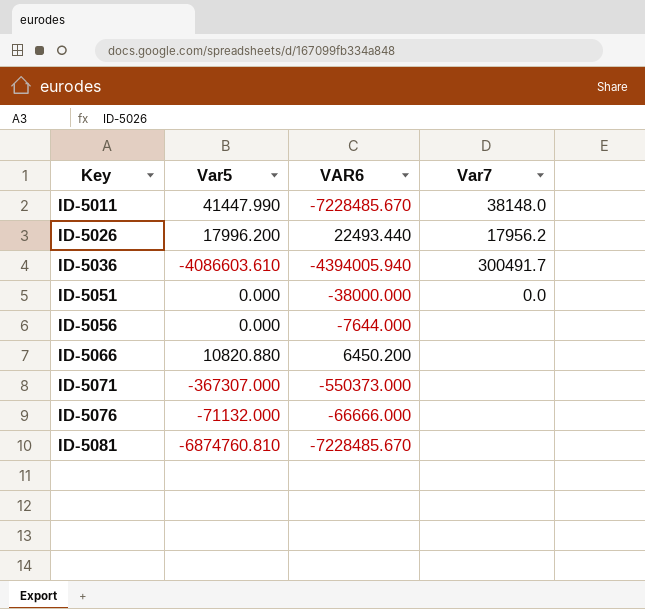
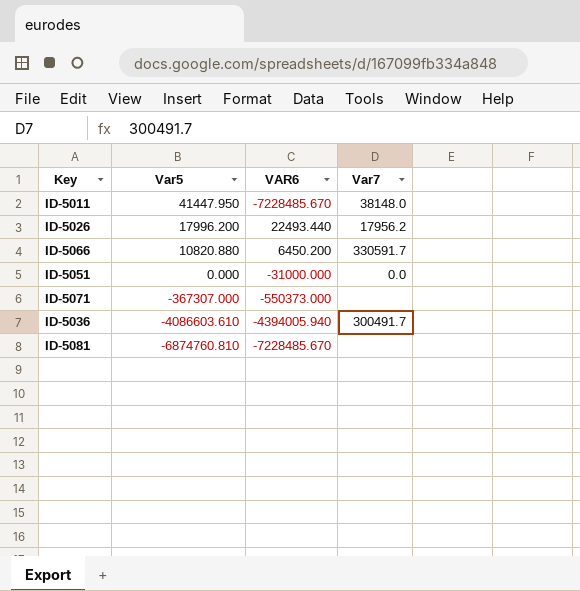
row order: Key ascending -> Var5 descending
row ID-5056: 0.000 | -7644.000 | none -> none
row ID-5076: -71132.000 | -66666.000 | none -> none
ID-5011 | Var5: 41447.990 -> 41447.950
ID-5066 | Var7: none -> 330591.7
ID-5051 | VAR6: -38000.000 -> -31000.000

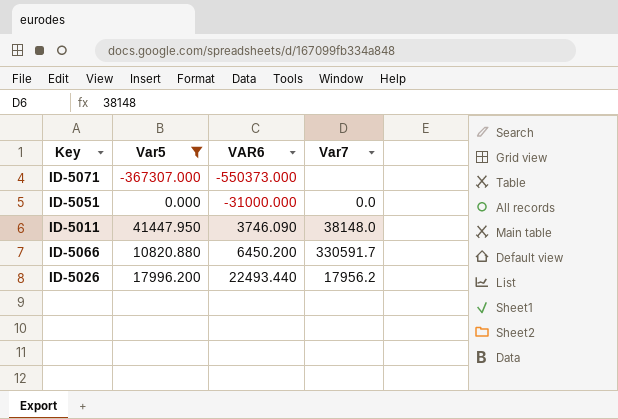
filter: none -> Var5 >= -367307.000
row order: Var5 descending -> VAR6 ascending
ID-5011 | VAR6: -7228485.670 -> 3746.090

